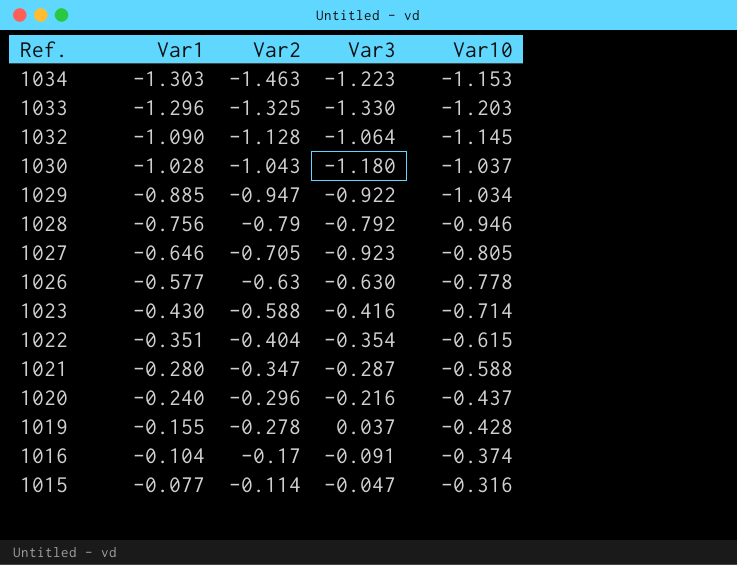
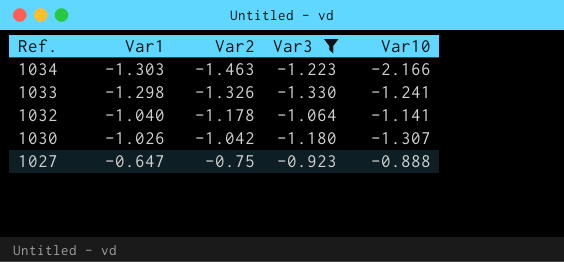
filter: none -> Var3 <= -0.923
1034 | Var10: -1.153 -> -2.166
1033 | Var1: -1.296 -> -1.298
1033 | Var2: -1.325 -> -1.326
1033 | Var10: -1.203 -> -1.241
1032 | Var1: -1.090 -> -1.040
1032 | Var2: -1.128 -> -1.178
1032 | Var10: -1.145 -> -1.141
1030 | Var1: -1.028 -> -1.026
1030 | Var2: -1.043 -> -1.042
1030 | Var10: -1.037 -> -1.307
1027 | Var1: -0.646 -> -0.647
1027 | Var2: -0.705 -> -0.75
1027 | Var10: -0.805 -> -0.888

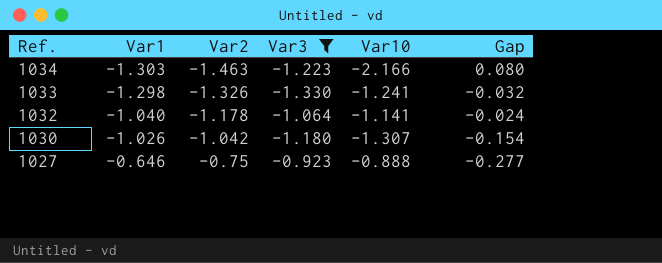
column Gap | formula: none -> [Var3] - [Var1]
1027 | Var1: -0.647 -> -0.646

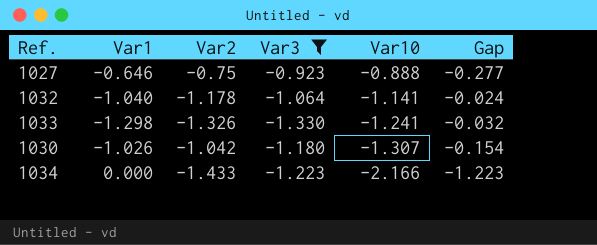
row order: Ref. descending -> Var10 descending
1034 | Var1: -1.303 -> 0.000
1034 | Var2: -1.463 -> -1.433
1034 | Gap: 0.080 -> -1.223

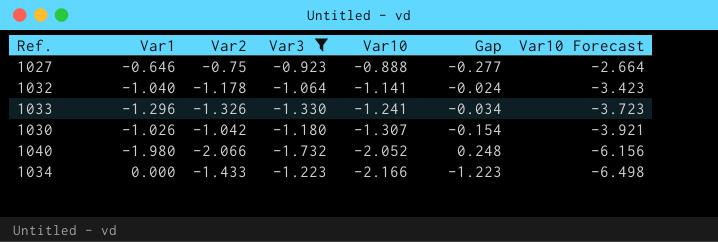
column Var10 Forecast | formula: none -> [Var10] * 3
1033 | Var1: -1.298 -> -1.296
1033 | Gap: -0.032 -> -0.034
row 1040: none -> -1.980 | -2.066 | -1.732 | -2.052 | 0.248 | -6.156

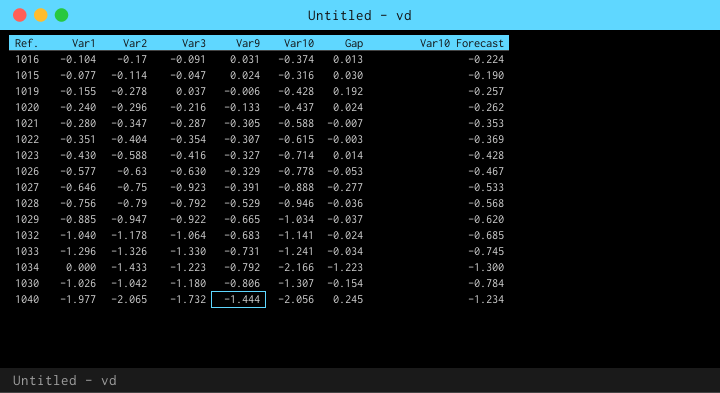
filter: Var3 <= -0.923 -> none
row order: Var10 descending -> Var9 descending
column Var9 | position: none -> 5
column Var10 Forecast | formula: [Var10] * 3 -> [Var10] * 0.6
1040 | Var1: -1.980 -> -1.977
1040 | Var2: -2.066 -> -2.065
1040 | Var10: -2.052 -> -2.056
1040 | Gap: 0.248 -> 0.245

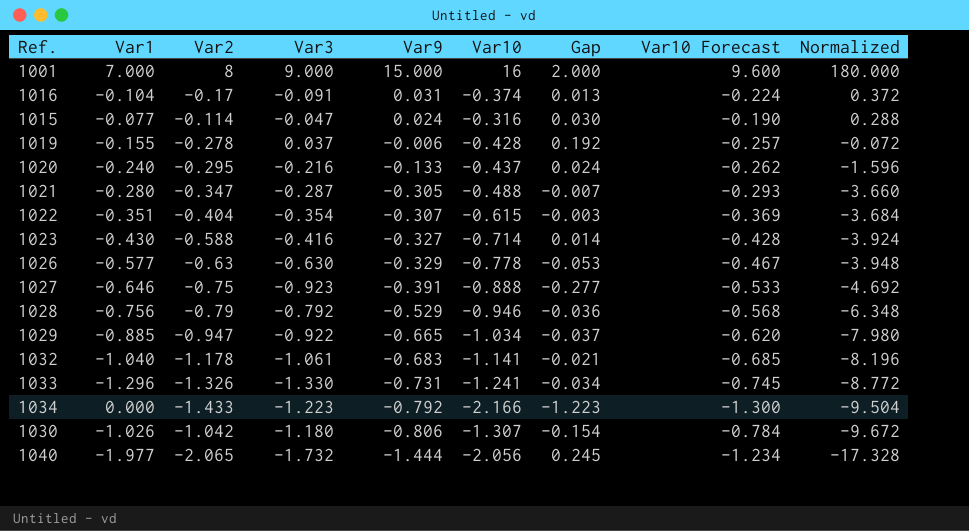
column Normalized | formula: none -> [Var9] * 12
row 1001: none -> 7.000 | 8 | 9.000 | 15.000 | 16 | 2.000 | 9.600 | 180.000
1020 | Var2: -0.296 -> -0.295
1021 | Var10: -0.588 -> -0.488
1021 | Var10 Forecast: -0.353 -> -0.293
1032 | Var3: -1.064 -> -1.061
1032 | Gap: -0.024 -> -0.021

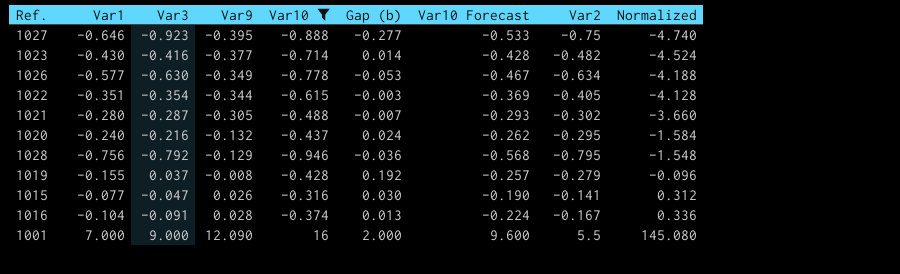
filter: none -> Var10 >= -0.946
row order: Var9 descending -> Var9 ascending
column name: Gap -> Gap (b)
column Var2 | position: 3 -> 8
1027 | Var9: -0.391 -> -0.395
1027 | Normalized: -4.692 -> -4.740
1023 | Var9: -0.327 -> -0.377
1023 | Var2: -0.588 -> -0.482
1023 | Normalized: -3.924 -> -4.524
1026 | Var9: -0.329 -> -0.349
1026 | Var2: -0.63 -> -0.634
1026 | Normalized: -3.948 -> -4.188
1022 | Var9: -0.307 -> -0.344
1022 | Var2: -0.404 -> -0.405
1022 | Normalized: -3.684 -> -4.128
1021 | Var2: -0.347 -> -0.302
1020 | Var9: -0.133 -> -0.132
1020 | Normalized: -1.596 -> -1.584
1028 | Var9: -0.529 -> -0.129
1028 | Var2: -0.79 -> -0.795
1028 | Normalized: -6.348 -> -1.548
1019 | Var9: -0.006 -> -0.008
1019 | Var2: -0.278 -> -0.279
1019 | Normalized: -0.072 -> -0.096
1015 | Var9: 0.024 -> 0.026
1015 | Var2: -0.114 -> -0.141
1015 | Normalized: 0.288 -> 0.312
1016 | Var9: 0.031 -> 0.028
1016 | Var2: -0.17 -> -0.167
1016 | Normalized: 0.372 -> 0.336
1001 | Var9: 15.000 -> 12.090
1001 | Var2: 8 -> 5.5
1001 | Normalized: 180.000 -> 145.080

